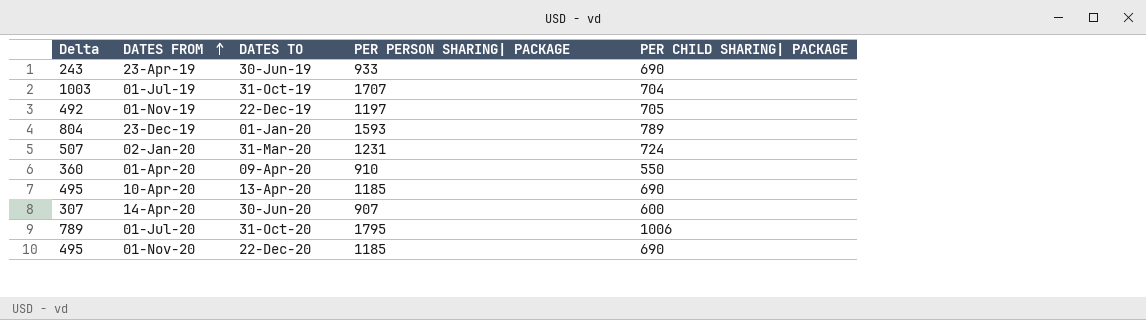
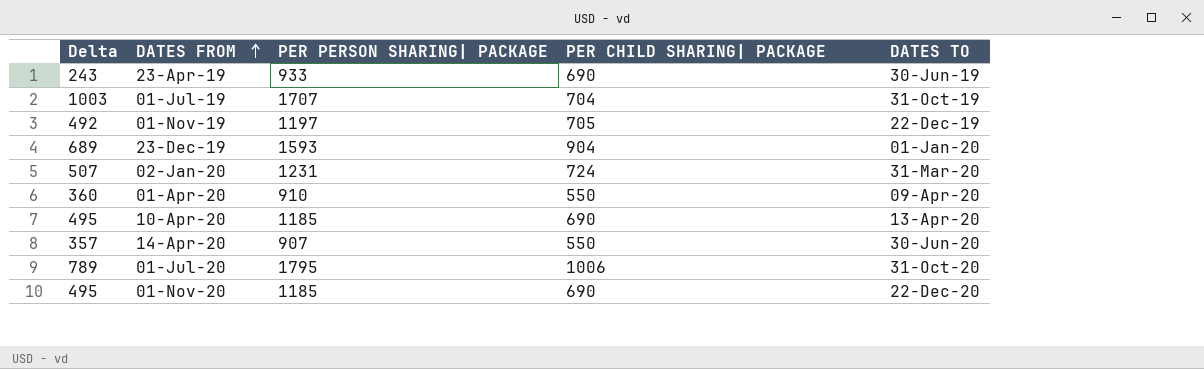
column DATES TO | position: 3 -> 5
23-Dec-19 | Delta: 804 -> 689
23-Dec-19 | PER CHILD SHARING| PACKAGE: 789 -> 904
14-Apr-20 | Delta: 307 -> 357
14-Apr-20 | PER CHILD SHARING| PACKAGE: 600 -> 550

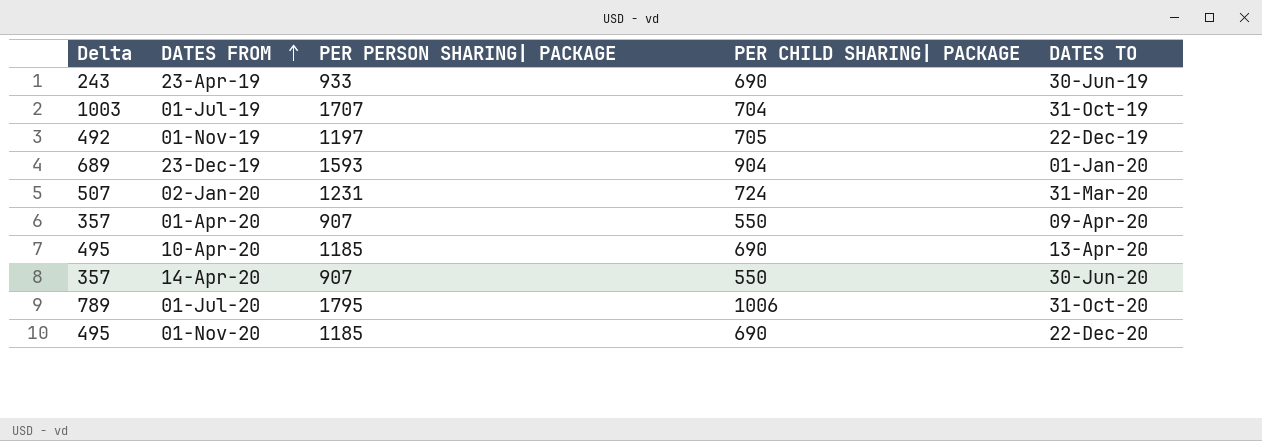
01-Apr-20 | Delta: 360 -> 357
01-Apr-20 | PER PERSON SHARING| PACKAGE: 910 -> 907

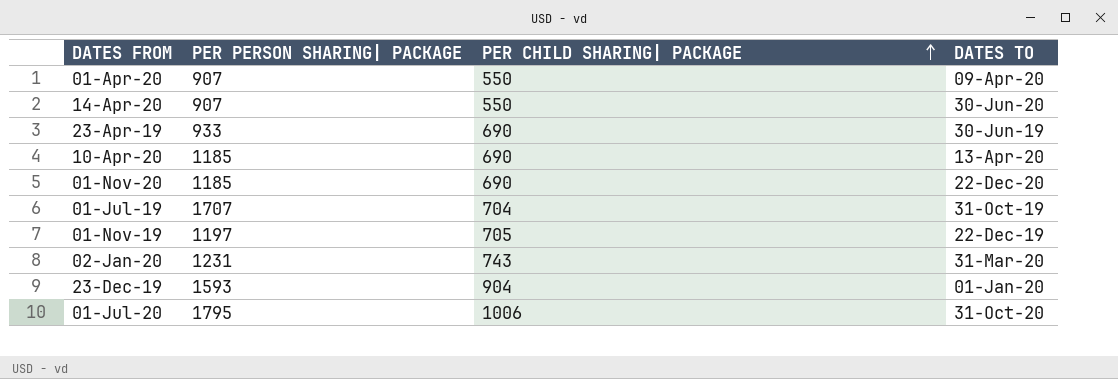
row order: DATES FROM ascending -> PER CHILD SHARING| PACKAGE ascending
column Delta | formula: [PER PERSON SHARING| PACKAGE] - [PER CHILD SHARING| PACKAGE] -> none
02-Jan-20 | PER CHILD SHARING| PACKAGE: 724 -> 743

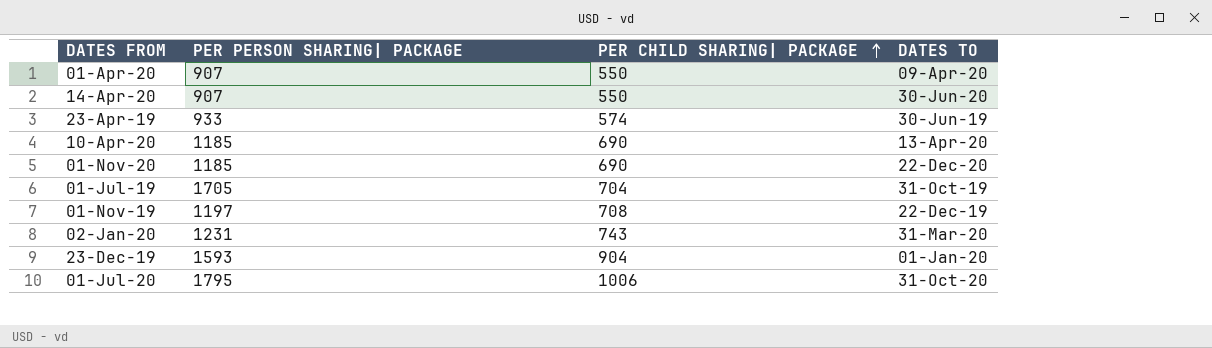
23-Apr-19 | PER CHILD SHARING| PACKAGE: 690 -> 574
01-Jul-19 | PER PERSON SHARING| PACKAGE: 1707 -> 1705
01-Nov-19 | PER CHILD SHARING| PACKAGE: 705 -> 708

